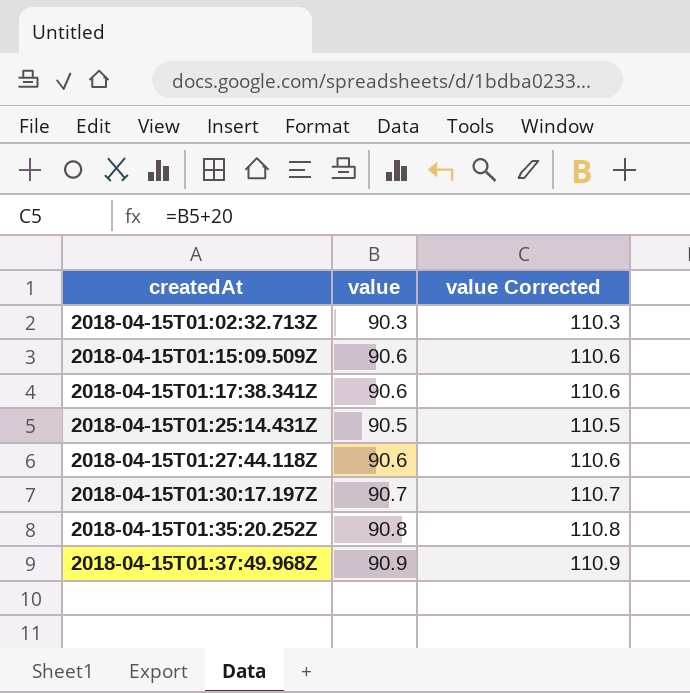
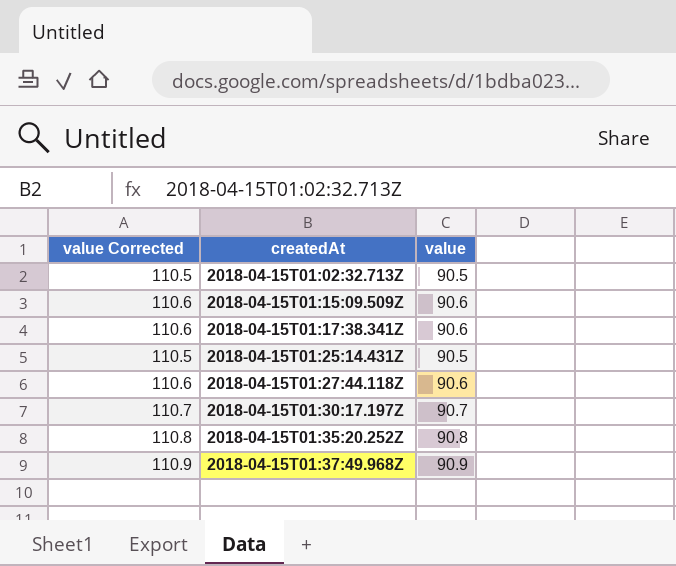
column value Corrected | position: 3 -> 1
2018-04-15T01:02:32.713Z | value Corrected: 110.3 -> 110.5
2018-04-15T01:02:32.713Z | value: 90.3 -> 90.5

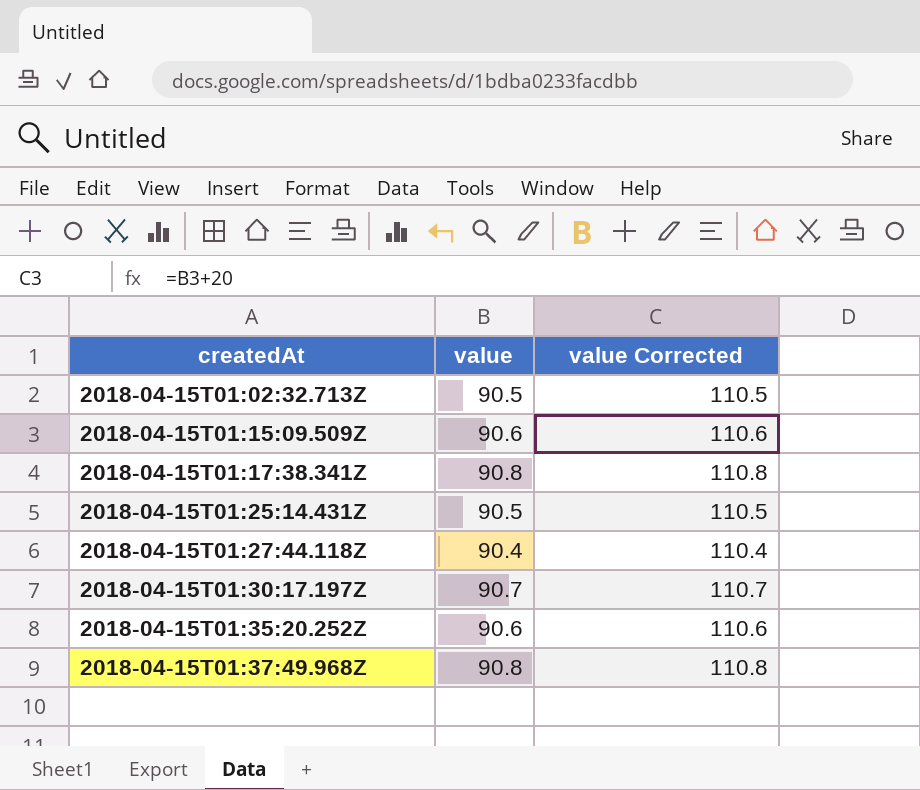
column value Corrected | position: 1 -> 3
2018-04-15T01:17:38.341Z | value: 90.6 -> 90.8
2018-04-15T01:17:38.341Z | value Corrected: 110.6 -> 110.8
2018-04-15T01:27:44.118Z | value: 90.6 -> 90.4
2018-04-15T01:27:44.118Z | value Corrected: 110.6 -> 110.4
2018-04-15T01:35:20.252Z | value: 90.8 -> 90.6
2018-04-15T01:35:20.252Z | value Corrected: 110.8 -> 110.6
2018-04-15T01:37:49.968Z | value: 90.9 -> 90.8
2018-04-15T01:37:49.968Z | value Corrected: 110.9 -> 110.8

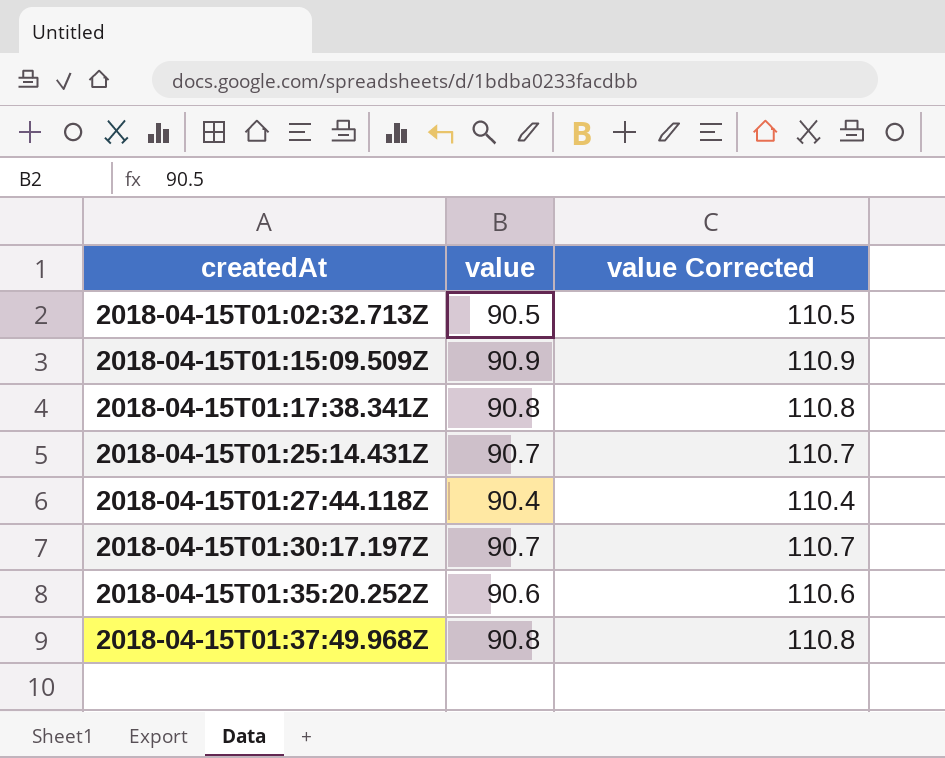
2018-04-15T01:15:09.509Z | value: 90.6 -> 90.9
2018-04-15T01:15:09.509Z | value Corrected: 110.6 -> 110.9
2018-04-15T01:25:14.431Z | value: 90.5 -> 90.7
2018-04-15T01:25:14.431Z | value Corrected: 110.5 -> 110.7

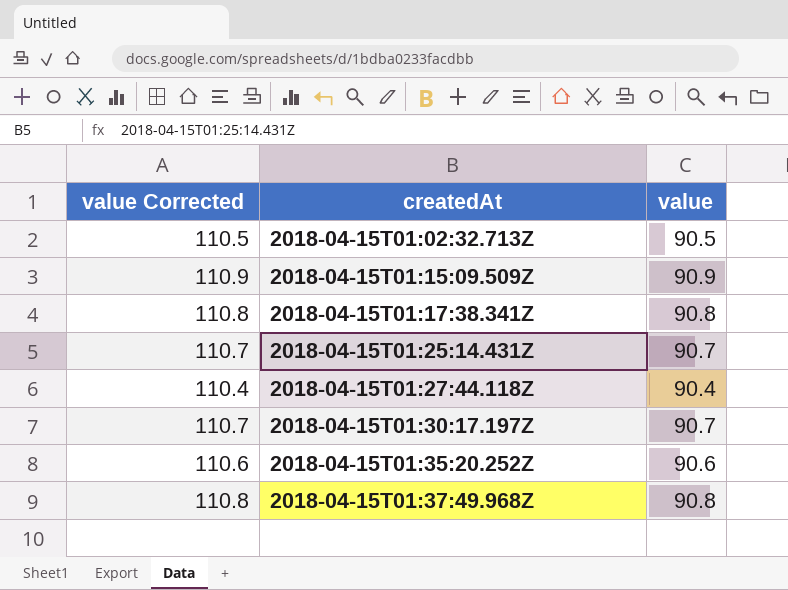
column value Corrected | position: 3 -> 1

